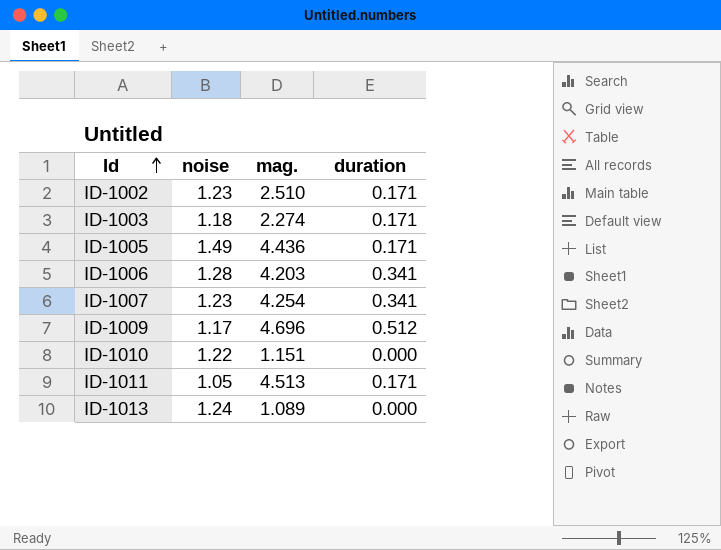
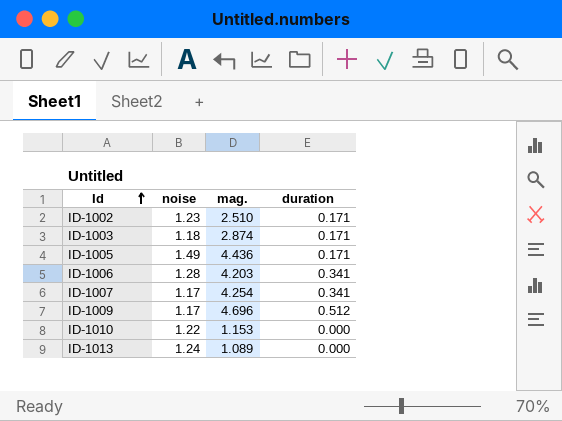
row ID-1011: 1.05 | 4.513 | 0.171 -> none
ID-1003 | mag.: 2.274 -> 2.874
ID-1007 | noise: 1.23 -> 1.17
ID-1010 | mag.: 1.151 -> 1.153

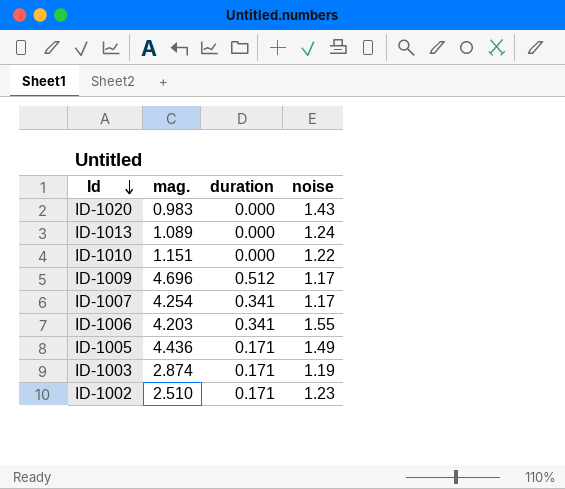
row order: Id ascending -> Id descending
column noise | position: 2 -> 4
row ID-1020: none -> 0.983 | 0.000 | 1.43
ID-1010 | mag.: 1.153 -> 1.151
ID-1006 | noise: 1.28 -> 1.55
ID-1003 | noise: 1.18 -> 1.19

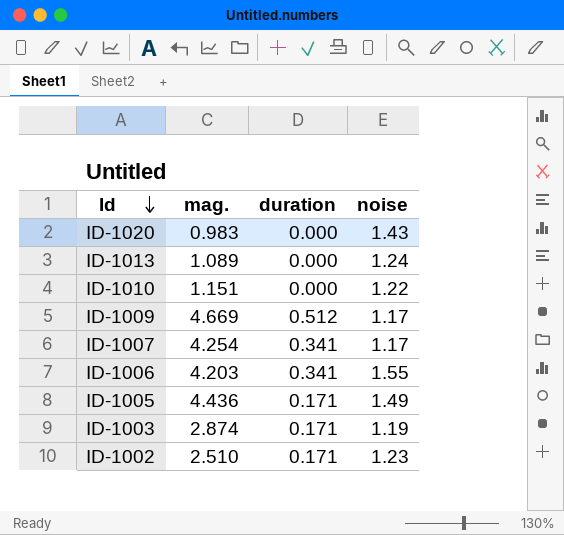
ID-1009 | mag.: 4.696 -> 4.669

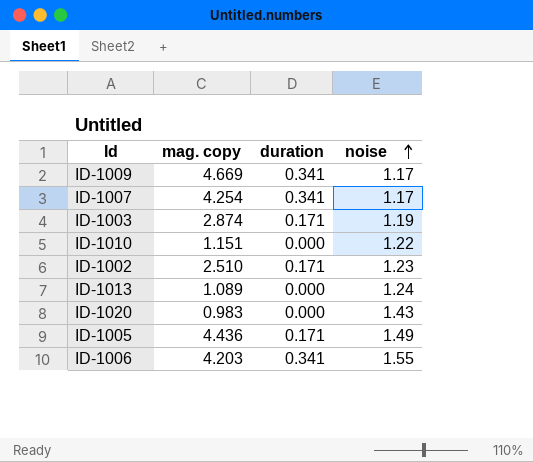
row order: Id descending -> noise ascending
column name: mag. -> mag. copy
ID-1009 | duration: 0.512 -> 0.341

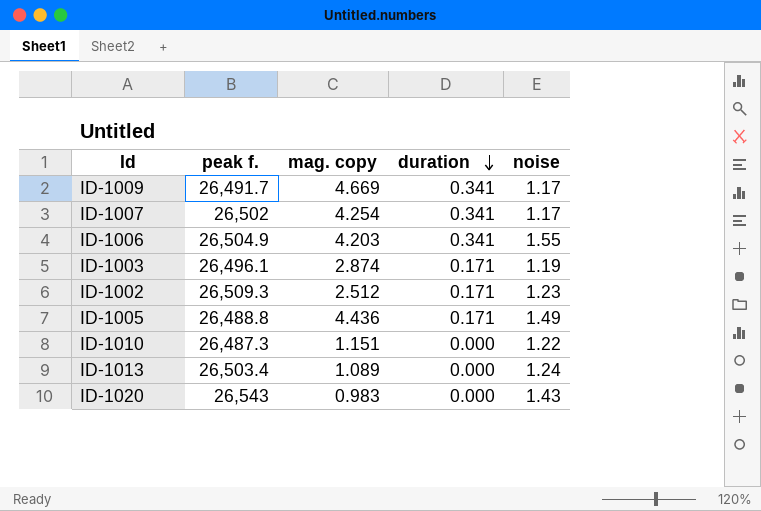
row order: noise ascending -> duration descending
column peak f. | position: none -> 2
ID-1002 | mag. copy: 2.510 -> 2.512

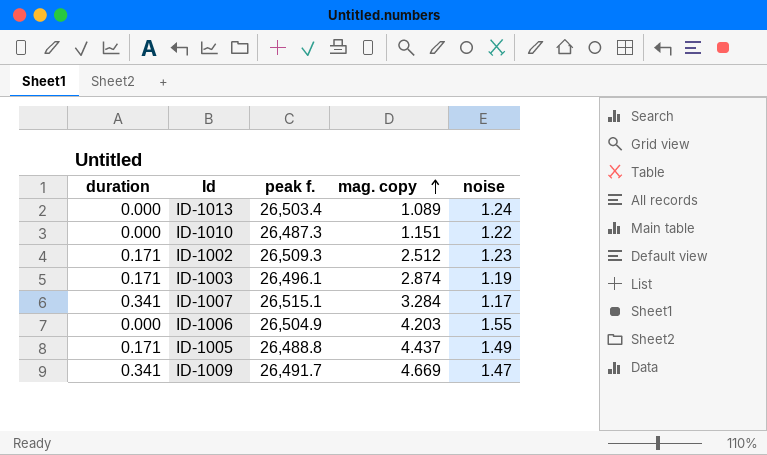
row order: duration descending -> mag. copy ascending
column duration | position: 4 -> 1
row ID-1020: 26,543 | 0.983 | 0.000 | 1.43 -> none
ID-1007 | peak f.: 26,502 -> 26,515.1
ID-1007 | mag. copy: 4.254 -> 3.284
ID-1006 | duration: 0.341 -> 0.000
ID-1005 | mag. copy: 4.436 -> 4.437
ID-1009 | noise: 1.17 -> 1.47

